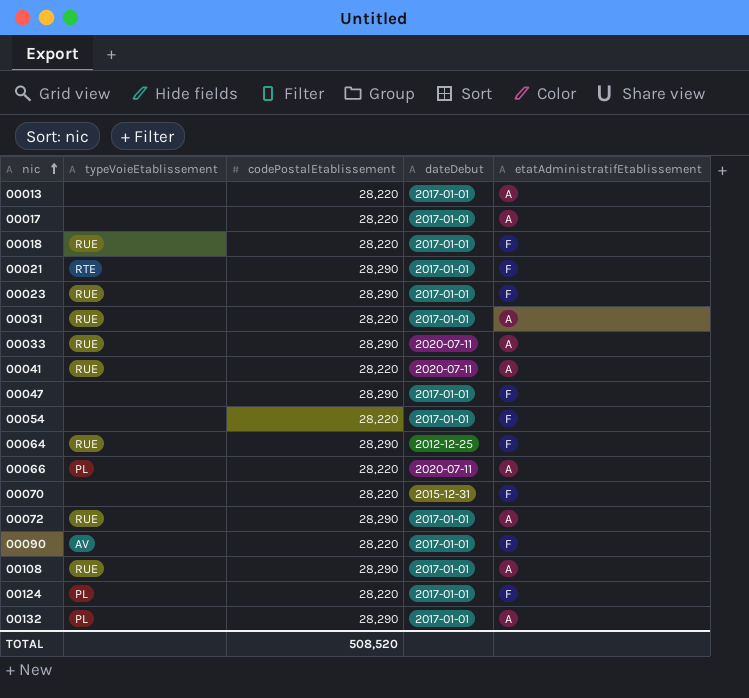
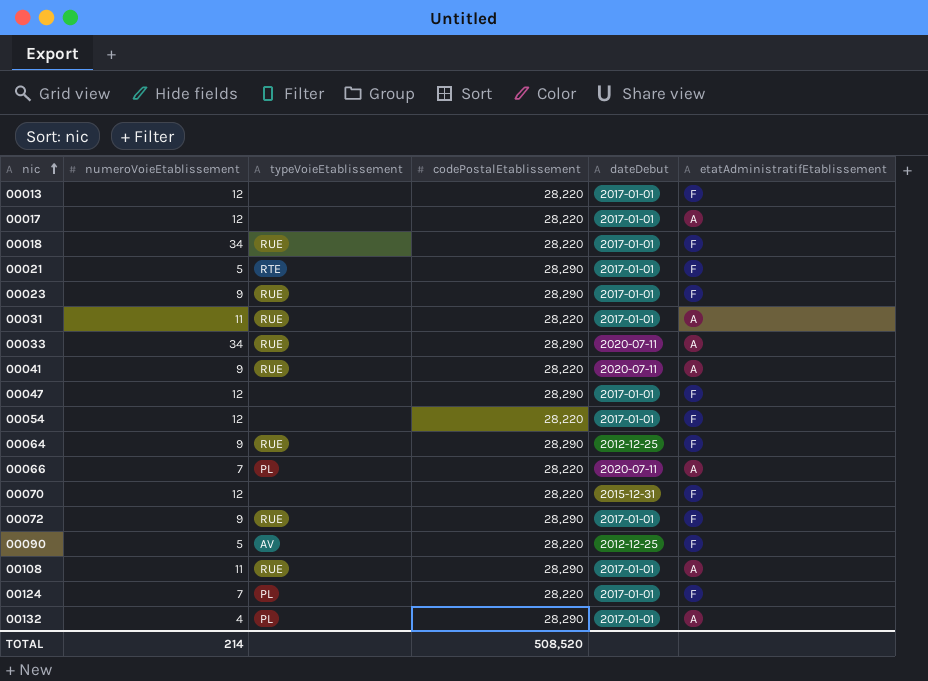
column numeroVoieEtablissement | position: none -> 2
00013 | etatAdministratifEtablissement: A -> F
00072 | etatAdministratifEtablissement: A -> F
00090 | dateDebut: 2017-01-01 -> 2012-12-25

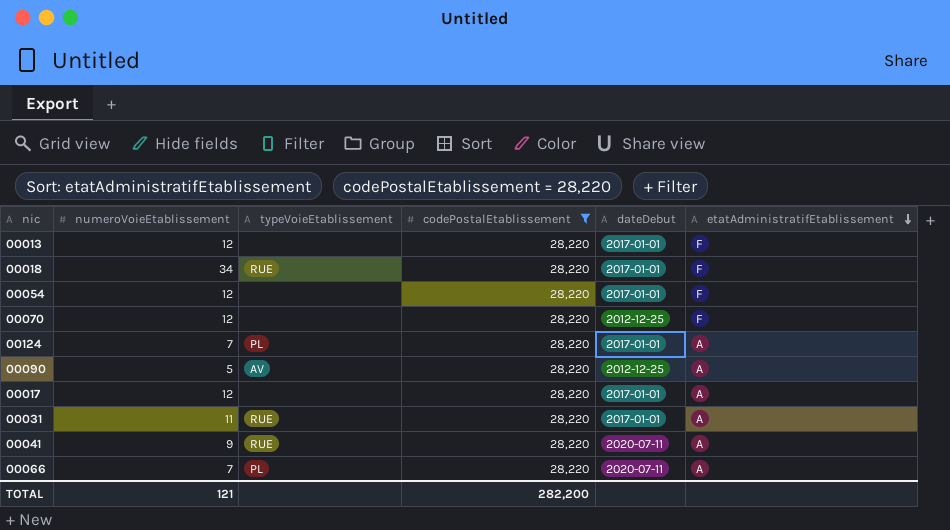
filter: none -> codePostalEtablissement = 28,220
row order: nic ascending -> etatAdministratifEtablissement descending
00070 | dateDebut: 2015-12-31 -> 2012-12-25
00124 | etatAdministratifEtablissement: F -> A
00090 | etatAdministratifEtablissement: F -> A
TOTAL | numeroVoieEtablissement: 214 -> 121
TOTAL | codePostalEtablissement: 508,520 -> 282,200

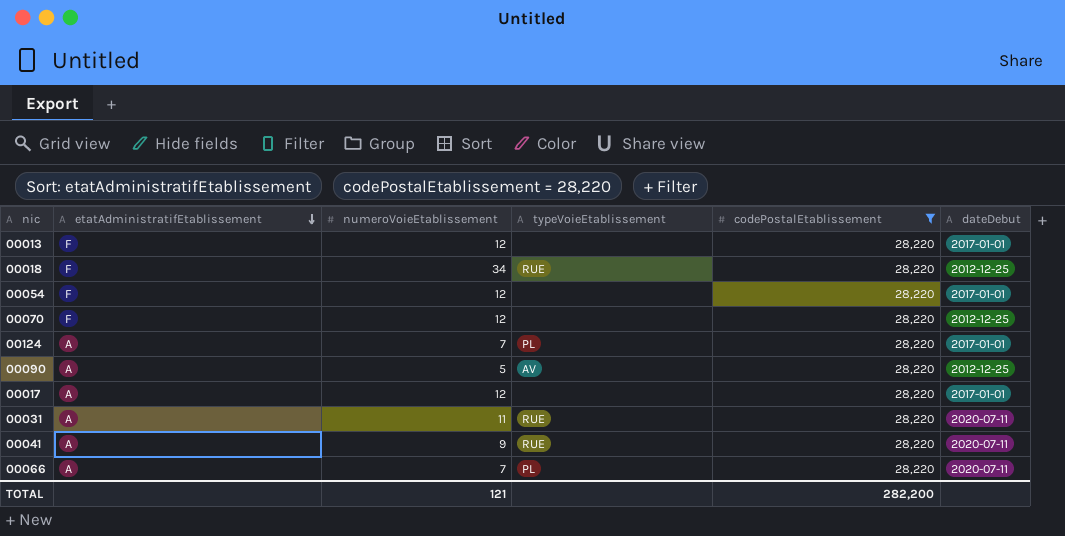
column etatAdministratifEtablissement | position: 6 -> 2
00018 | dateDebut: 2017-01-01 -> 2012-12-25
00031 | dateDebut: 2017-01-01 -> 2020-07-11

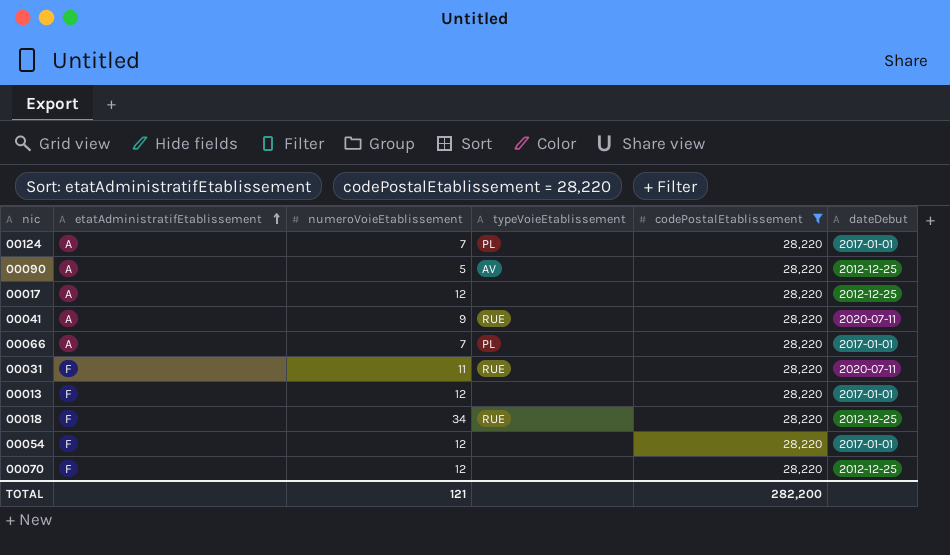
row order: etatAdministratifEtablissement descending -> etatAdministratifEtablissement ascending
00017 | dateDebut: 2017-01-01 -> 2012-12-25
00066 | dateDebut: 2020-07-11 -> 2017-01-01
00031 | etatAdministratifEtablissement: A -> F

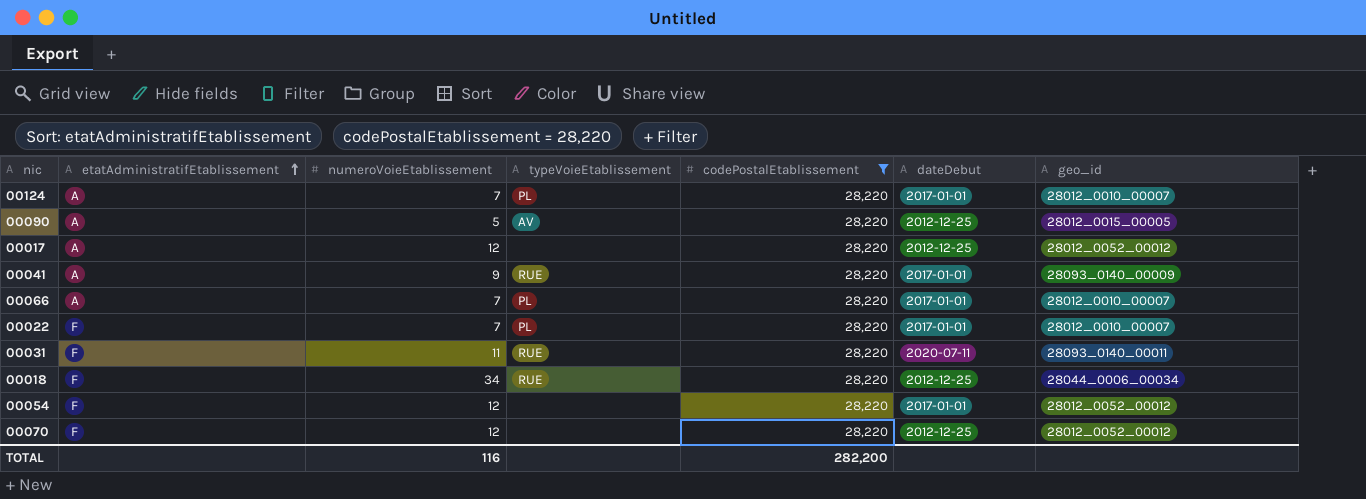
column geo_id | position: none -> 7
row 00013: F | 12 | none | 28,220 | 2017-01-01 -> none
00041 | dateDebut: 2020-07-11 -> 2017-01-01
row 00022: none -> F | 7 | PL | 28,220 | 2017-01-01 | 28012_0010_00007
TOTAL | numeroVoieEtablissement: 121 -> 116

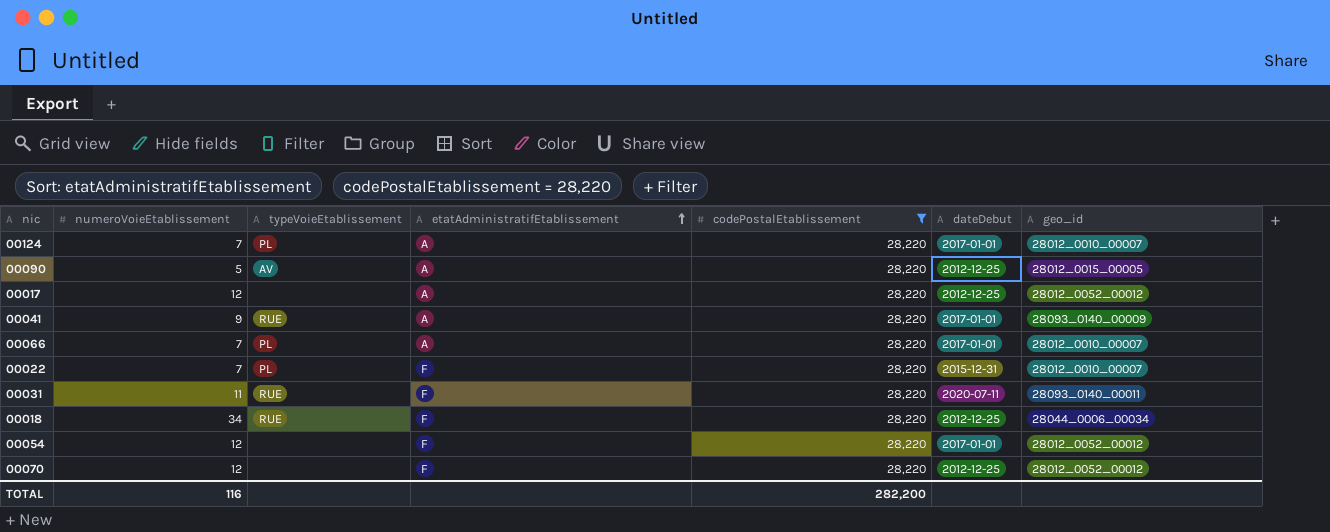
column etatAdministratifEtablissement | position: 2 -> 4
00022 | dateDebut: 2017-01-01 -> 2015-12-31

